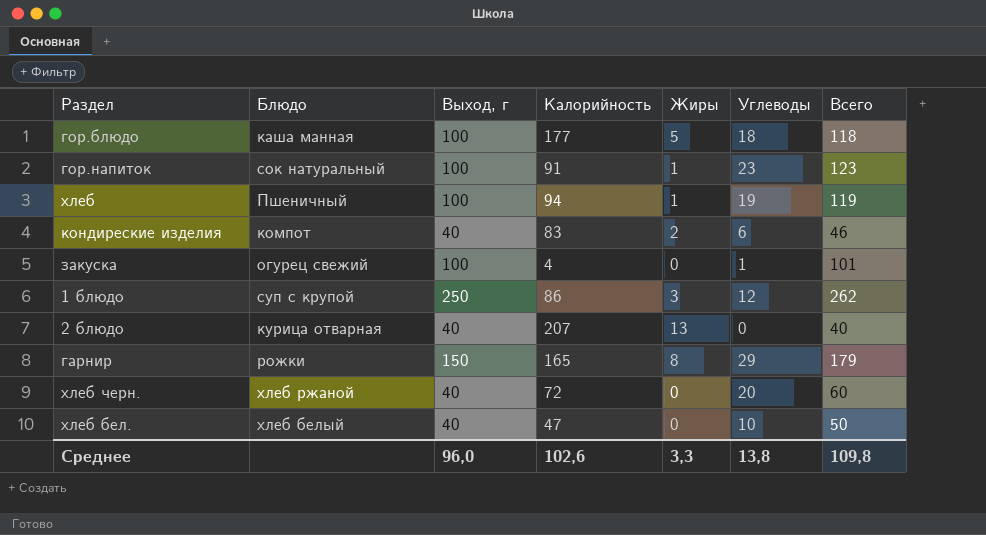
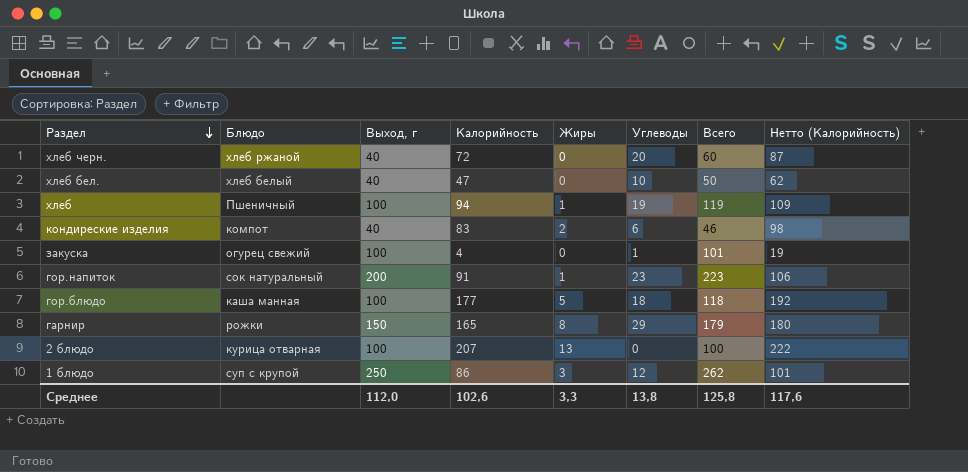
row order: none -> Раздел descending
column Нетто (Калорийность) | formula: none -> [Калорийность] + 15
гор.напиток | Выход, г: 100 -> 200
гор.напиток | Всего: 123 -> 223
2 блюдо | Выход, г: 40 -> 100
2 блюдо | Всего: 40 -> 100
Среднее | Выход, г: 96,0 -> 112,0
Среднее | Всего: 109,8 -> 125,8

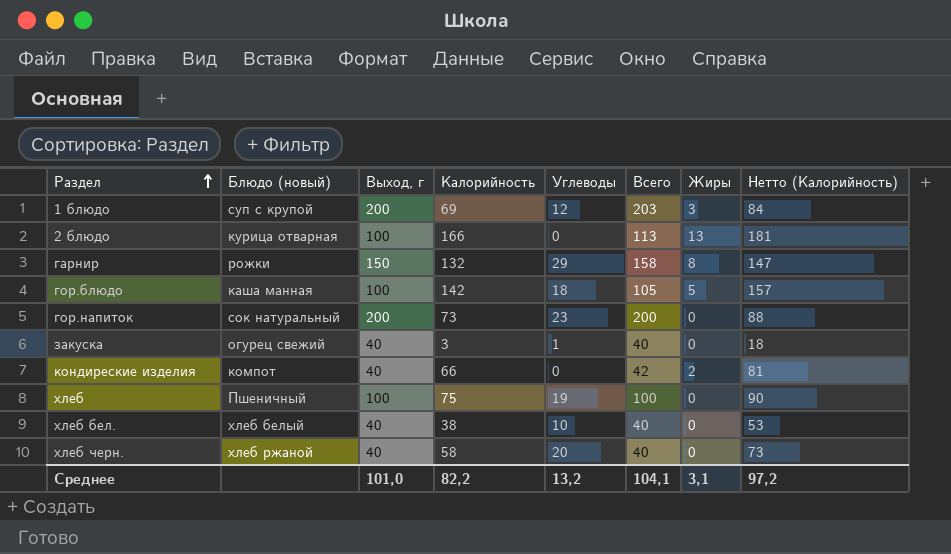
row order: Раздел descending -> Раздел ascending
column name: Блюдо -> Блюдо (новый)
column Всего | formula: [Выход, г] + [Углеводы] -> [Выход, г] + [Жиры]
column Жиры | position: 5 -> 7
1 блюдо | Выход, г: 250 -> 200
1 блюдо | Калорийность: 86 -> 69
1 блюдо | Нетто (Калорийность): 101 -> 84
2 блюдо | Калорийность: 207 -> 166
2 блюдо | Нетто (Калорийность): 222 -> 181
гарнир | Калорийность: 165 -> 132
гарнир | Нетто (Калорийность): 180 -> 147
гор.блюдо | Калорийность: 177 -> 142
гор.блюдо | Нетто (Калорийность): 192 -> 157
гор.напиток | Калорийность: 91 -> 73
гор.напиток | Жиры: 1 -> 0
гор.напиток | Нетто (Калорийность): 106 -> 88
закуска | Выход, г: 100 -> 40
закуска | Калорийность: 4 -> 3
закуска | Нетто (Калорийность): 19 -> 18
кондиреские изделия | Калорийность: 83 -> 66
кондиреские изделия | Углеводы: 6 -> 0
кондиреские изделия | Нетто (Калорийность): 98 -> 81
хлеб | Калорийность: 94 -> 75
хлеб | Жиры: 1 -> 0
хлеб | Нетто (Калорийность): 109 -> 90
хлеб бел. | Калорийность: 47 -> 38
хлеб бел. | Нетто (Калорийность): 62 -> 53
хлеб черн. | Калорийность: 72 -> 58
хлеб черн. | Нетто (Калорийность): 87 -> 73
Среднее | Выход, г: 112,0 -> 101,0
Среднее | Калорийность: 102,6 -> 82,2
Среднее | Углеводы: 13,8 -> 13,2
Среднее | Всего: 125,8 -> 104,1
Среднее | Жиры: 3,3 -> 3,1
Среднее | Нетто (Калорийность): 117,6 -> 97,2

